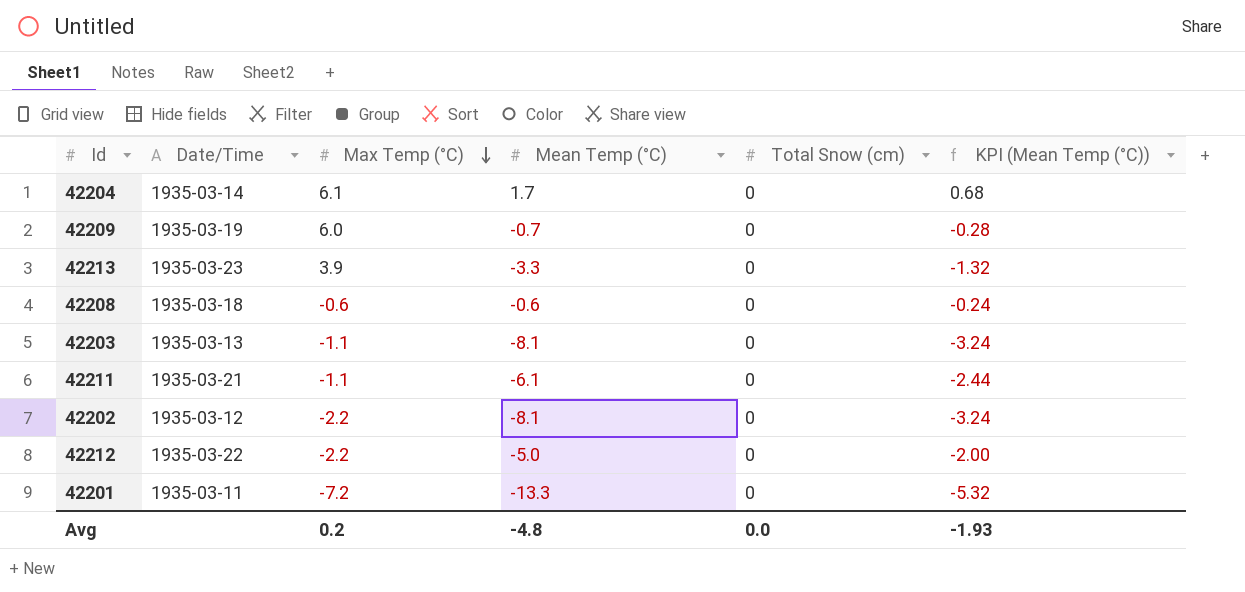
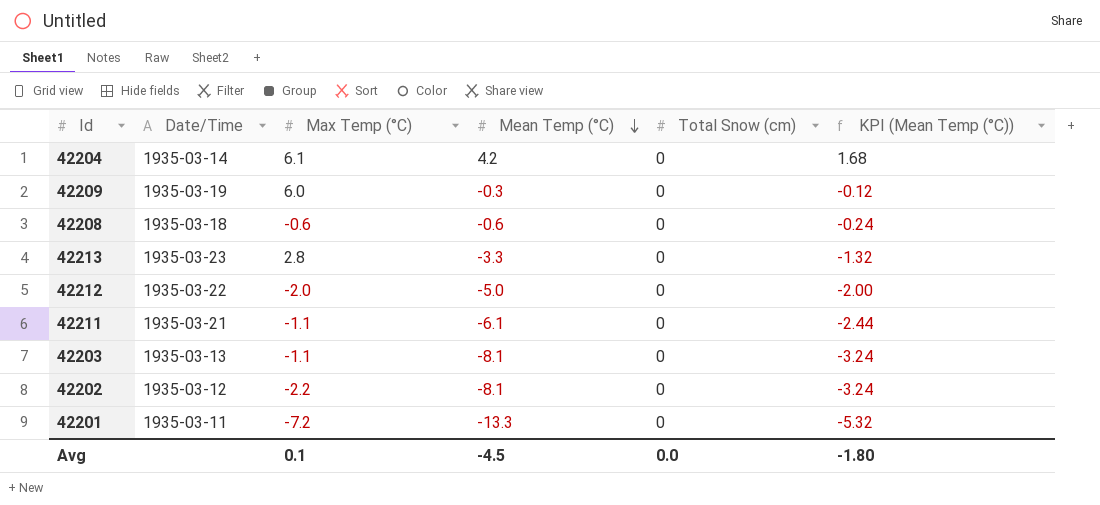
row order: Max Temp (°C) descending -> Mean Temp (°C) descending
42204 | Mean Temp (°C): 1.7 -> 4.2
42204 | KPI (Mean Temp (°C)): 0.68 -> 1.68
42209 | Mean Temp (°C): -0.7 -> -0.3
42209 | KPI (Mean Temp (°C)): -0.28 -> -0.12
42213 | Max Temp (°C): 3.9 -> 2.8
42212 | Max Temp (°C): -2.2 -> -2.0
Avg | Max Temp (°C): 0.2 -> 0.1
Avg | Mean Temp (°C): -4.8 -> -4.5
Avg | KPI (Mean Temp (°C)): -1.93 -> -1.80

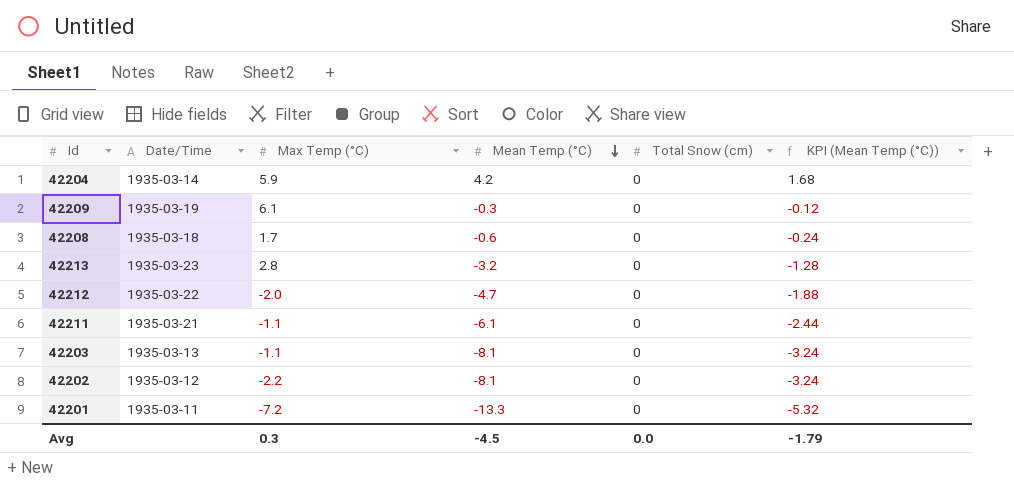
42204 | Max Temp (°C): 6.1 -> 5.9
42209 | Max Temp (°C): 6.0 -> 6.1
42208 | Max Temp (°C): -0.6 -> 1.7
42213 | Mean Temp (°C): -3.3 -> -3.2
42213 | KPI (Mean Temp (°C)): -1.32 -> -1.28
42212 | Mean Temp (°C): -5.0 -> -4.7
42212 | KPI (Mean Temp (°C)): -2.00 -> -1.88
Avg | Max Temp (°C): 0.1 -> 0.3
Avg | KPI (Mean Temp (°C)): -1.80 -> -1.79

